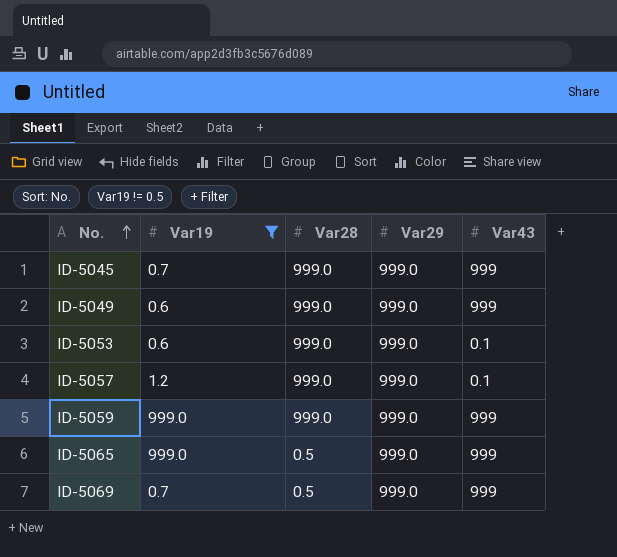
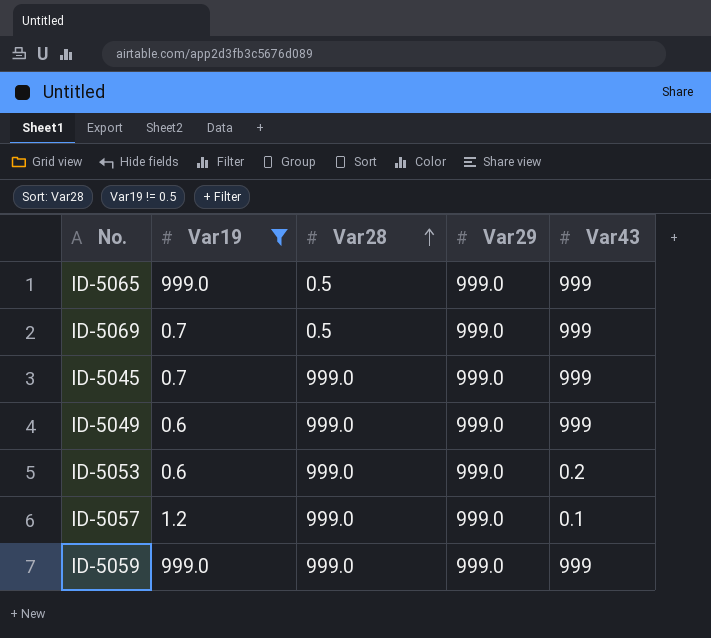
row order: No. ascending -> Var28 ascending
ID-5053 | Var43: 0.1 -> 0.2

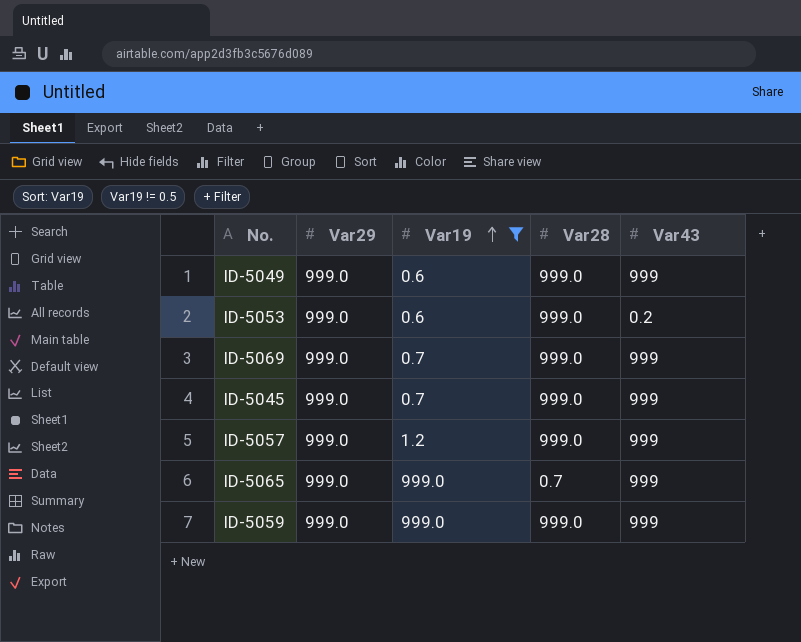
row order: Var28 ascending -> Var19 ascending
column Var29 | position: 4 -> 2
ID-5069 | Var28: 0.5 -> 999.0
ID-5057 | Var43: 0.1 -> 999
ID-5065 | Var28: 0.5 -> 0.7

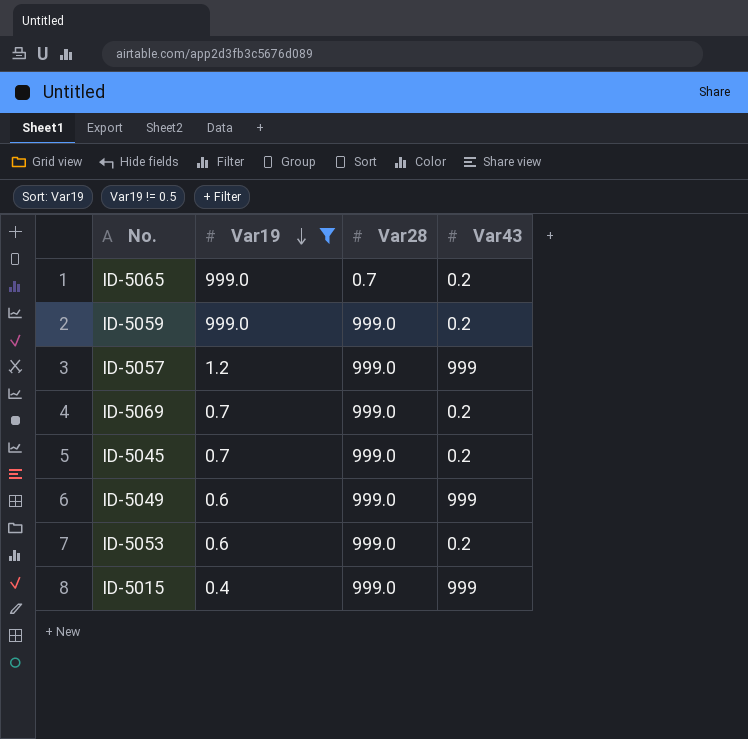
row order: Var19 ascending -> Var19 descending
column Var29 | position: 2 -> none
ID-5065 | Var43: 999 -> 0.2
ID-5059 | Var43: 999 -> 0.2
ID-5069 | Var43: 999 -> 0.2
ID-5045 | Var43: 999 -> 0.2
row ID-5015: none -> 0.4 | 999.0 | 999

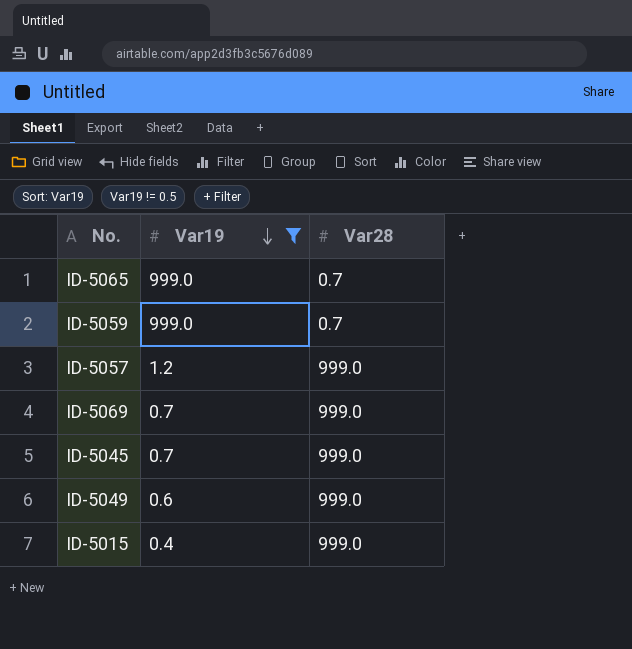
column Var43 | position: 4 -> none
row ID-5053: 0.6 | 999.0 | 0.2 -> none
ID-5059 | Var28: 999.0 -> 0.7

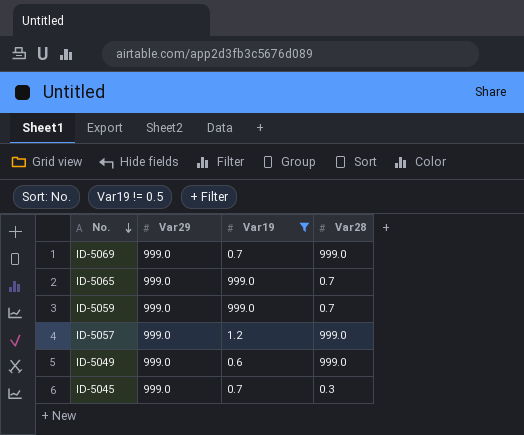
row order: Var19 descending -> No. descending
column Var29 | position: none -> 2
row ID-5015: 0.4 | 999.0 -> none
ID-5045 | Var28: 999.0 -> 0.3

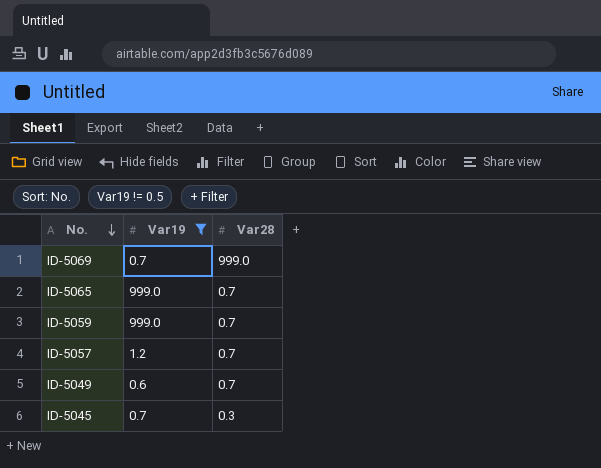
column Var29 | position: 2 -> none
ID-5057 | Var28: 999.0 -> 0.7
ID-5049 | Var28: 999.0 -> 0.7

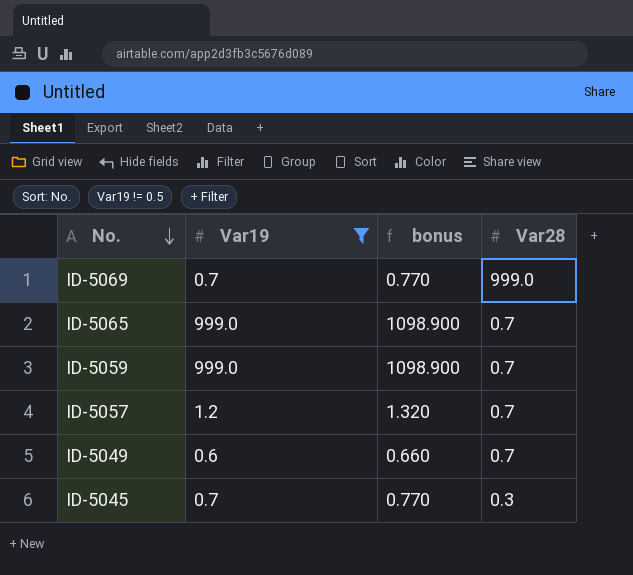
column bonus | formula: none -> [Var19] * 1.1

